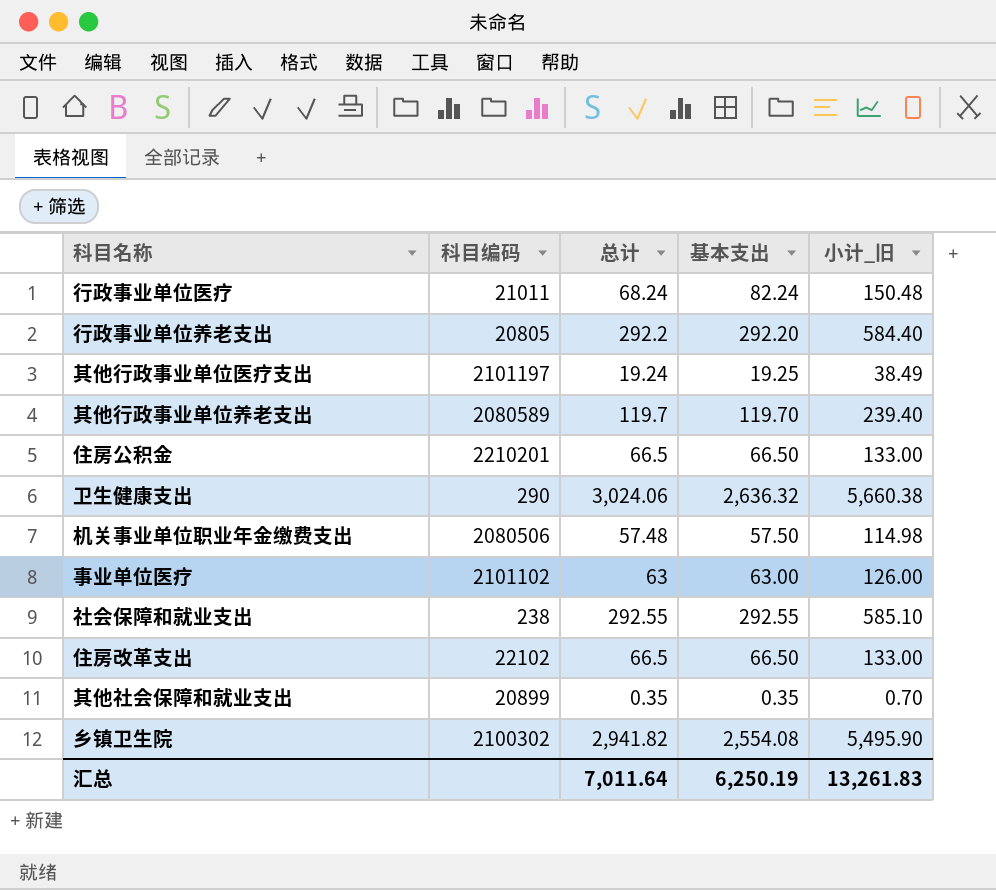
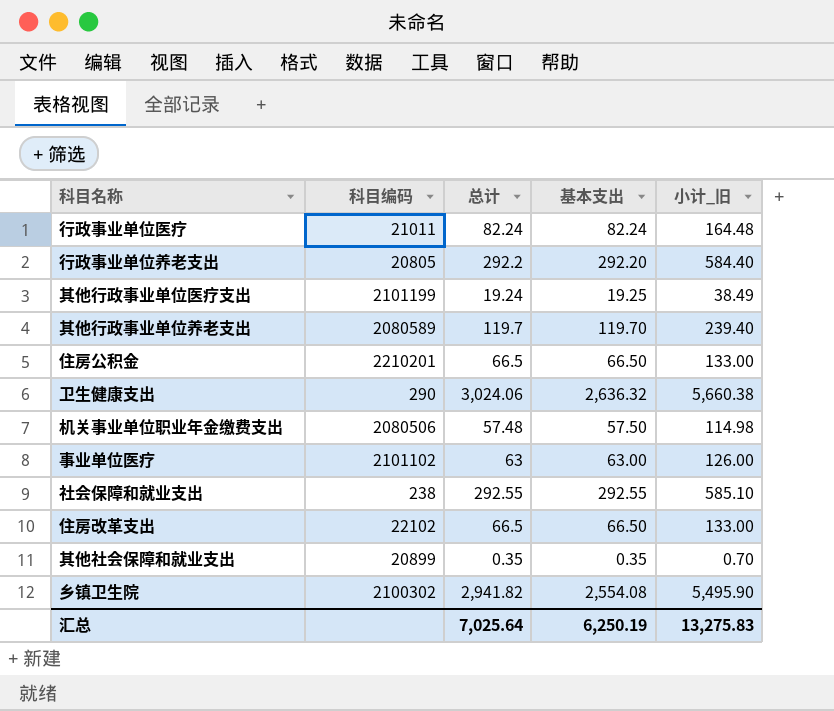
行政事业单位医疗 | 总计: 68.24 -> 82.24
行政事业单位医疗 | 小计_旧: 150.48 -> 164.48
其他行政事业单位医疗支出 | 科目编码: 2101197 -> 2101199
汇总 | 总计: 7,011.64 -> 7,025.64
汇总 | 小计_旧: 13,261.83 -> 13,275.83

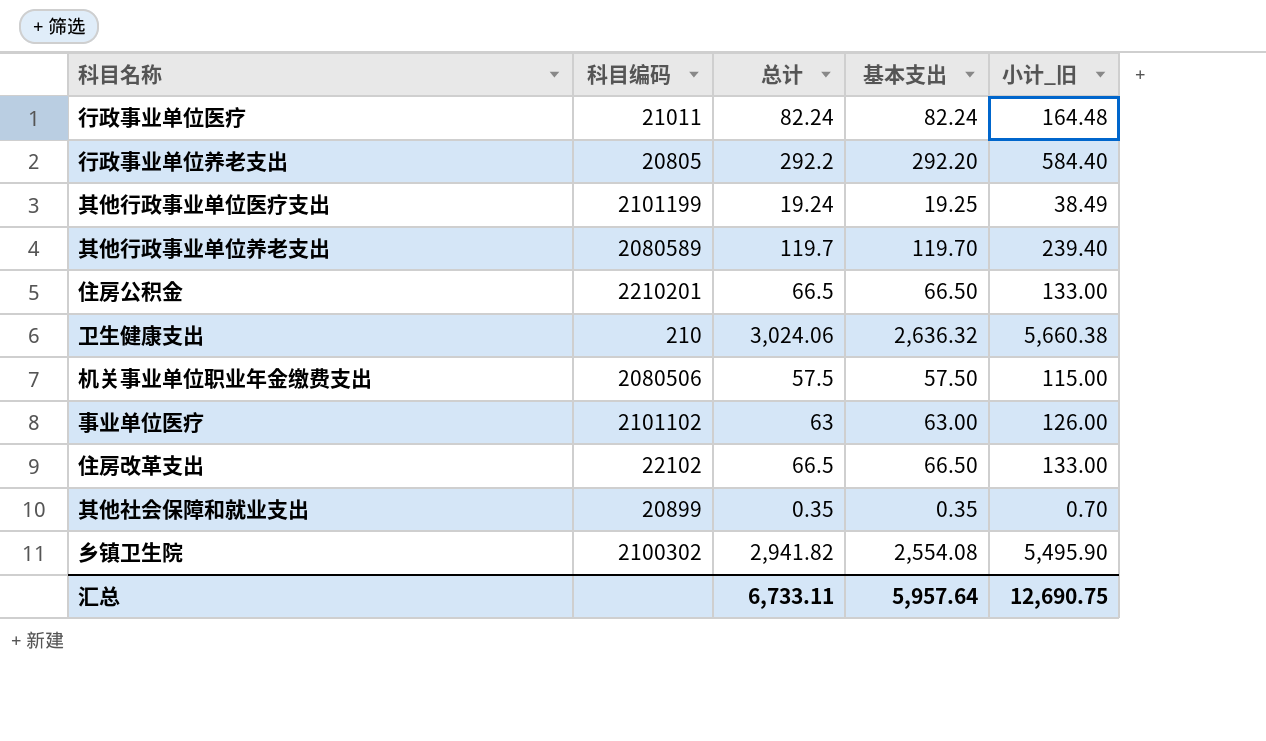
row 社会保障和就业支出: 238 | 292.55 | 292.55 | 585.10 -> none
卫生健康支出 | 科目编码: 290 -> 210
机关事业单位职业年金缴费支出 | 总计: 57.48 -> 57.5
机关事业单位职业年金缴费支出 | 小计_旧: 114.98 -> 115.00
汇总 | 总计: 7,025.64 -> 6,733.11
汇总 | 基本支出: 6,250.19 -> 5,957.64
汇总 | 小计_旧: 13,275.83 -> 12,690.75

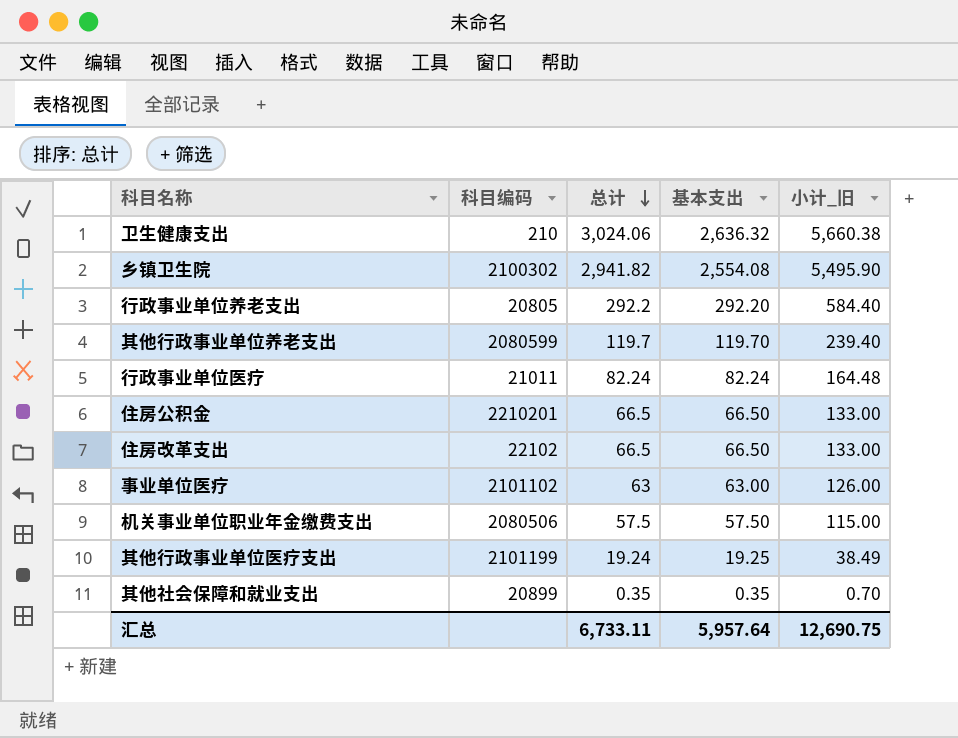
row order: none -> 总计 descending
其他行政事业单位养老支出 | 科目编码: 2080589 -> 2080599

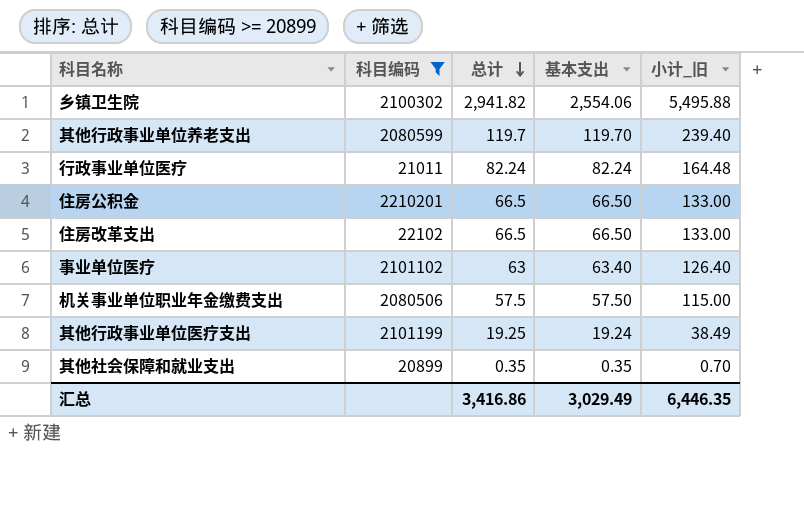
filter: none -> 科目编码 >= 20899
乡镇卫生院 | 基本支出: 2,554.08 -> 2,554.06
乡镇卫生院 | 小计_旧: 5,495.90 -> 5,495.88
事业单位医疗 | 基本支出: 63.00 -> 63.40
事业单位医疗 | 小计_旧: 126.00 -> 126.40
其他行政事业单位医疗支出 | 总计: 19.24 -> 19.25
其他行政事业单位医疗支出 | 基本支出: 19.25 -> 19.24
汇总 | 总计: 6,733.11 -> 3,416.86
汇总 | 基本支出: 5,957.64 -> 3,029.49
汇总 | 小计_旧: 12,690.75 -> 6,446.35

